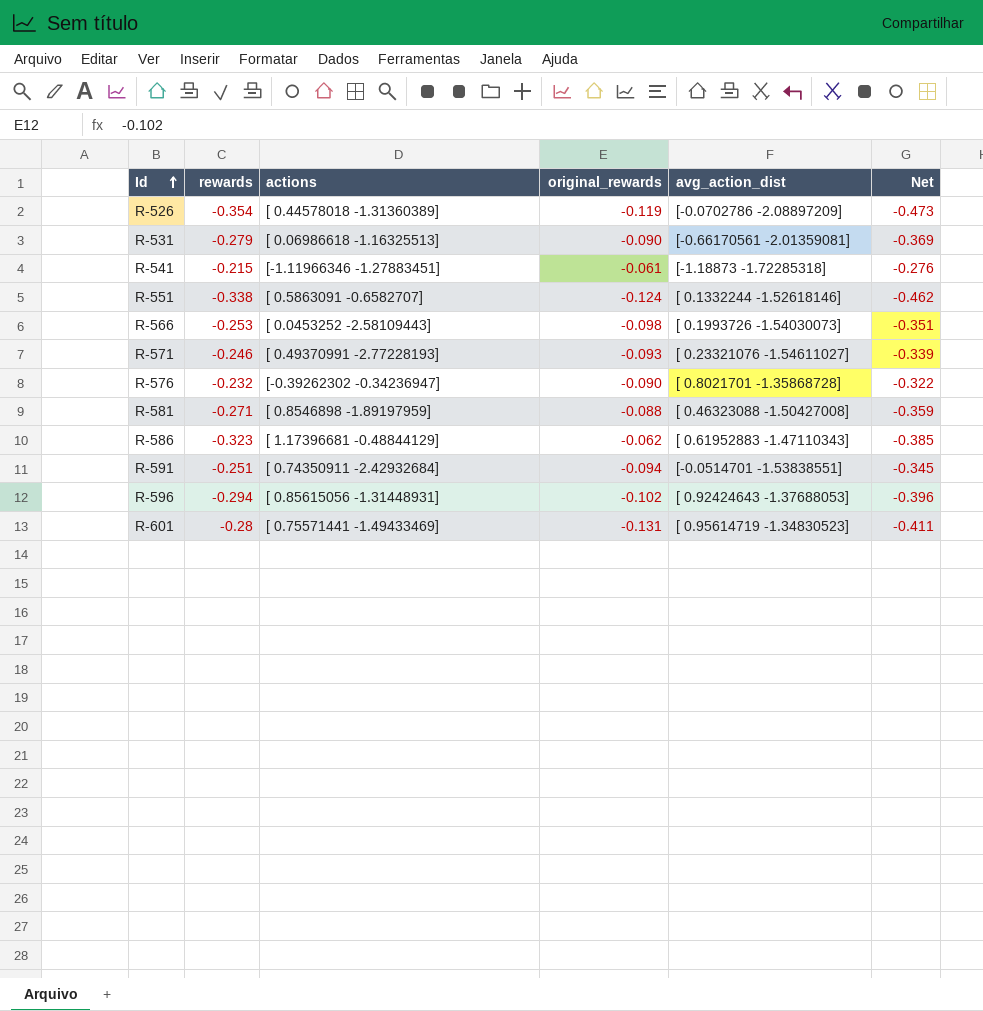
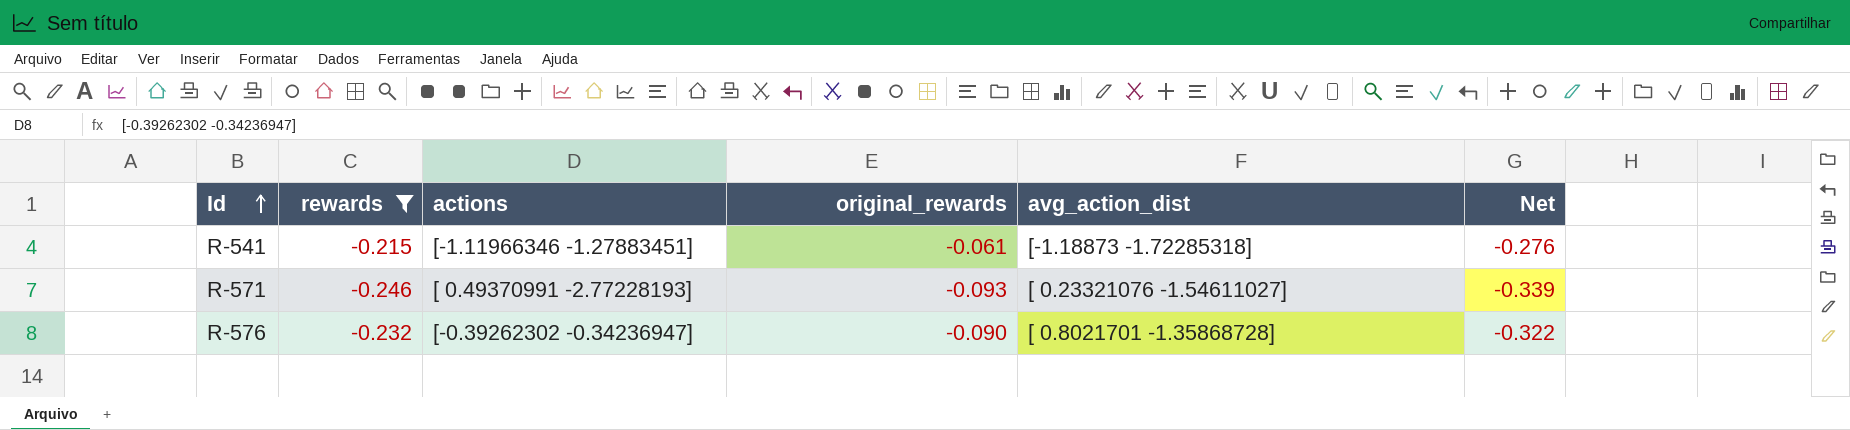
filter: none -> rewards >= -0.246

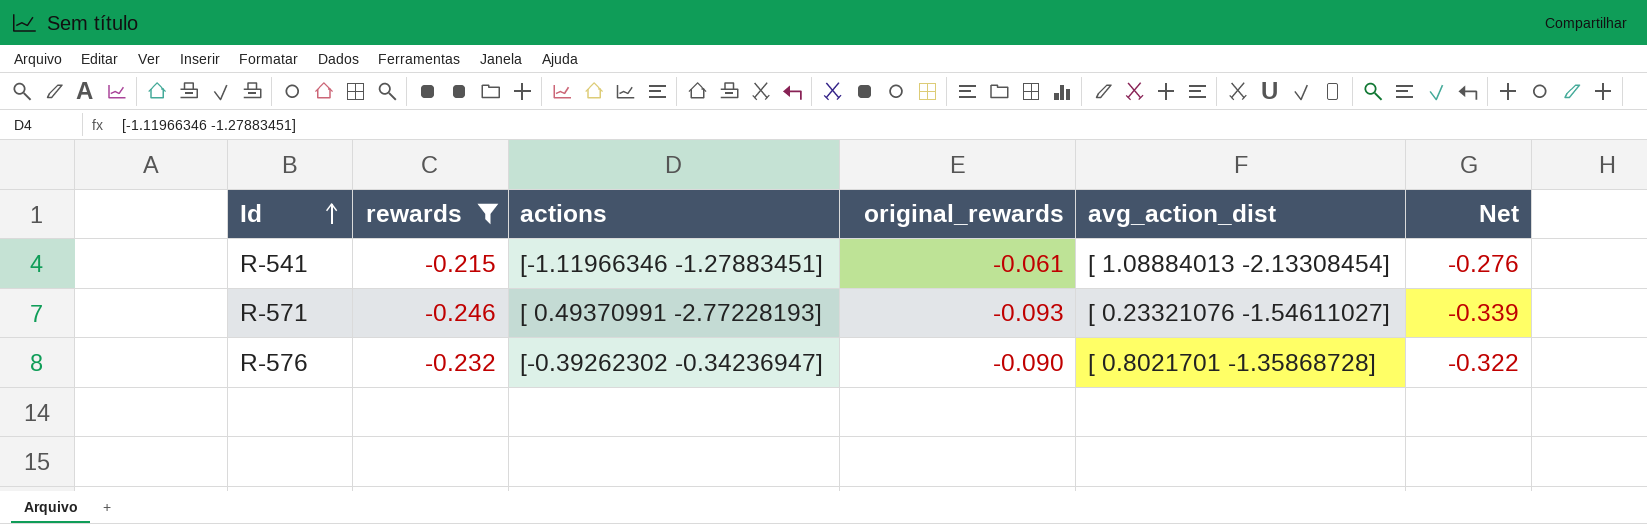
R-541 | avg_action_dist: [-1.18873 -1.72285318] -> [ 1.08884013 -2.13308454]

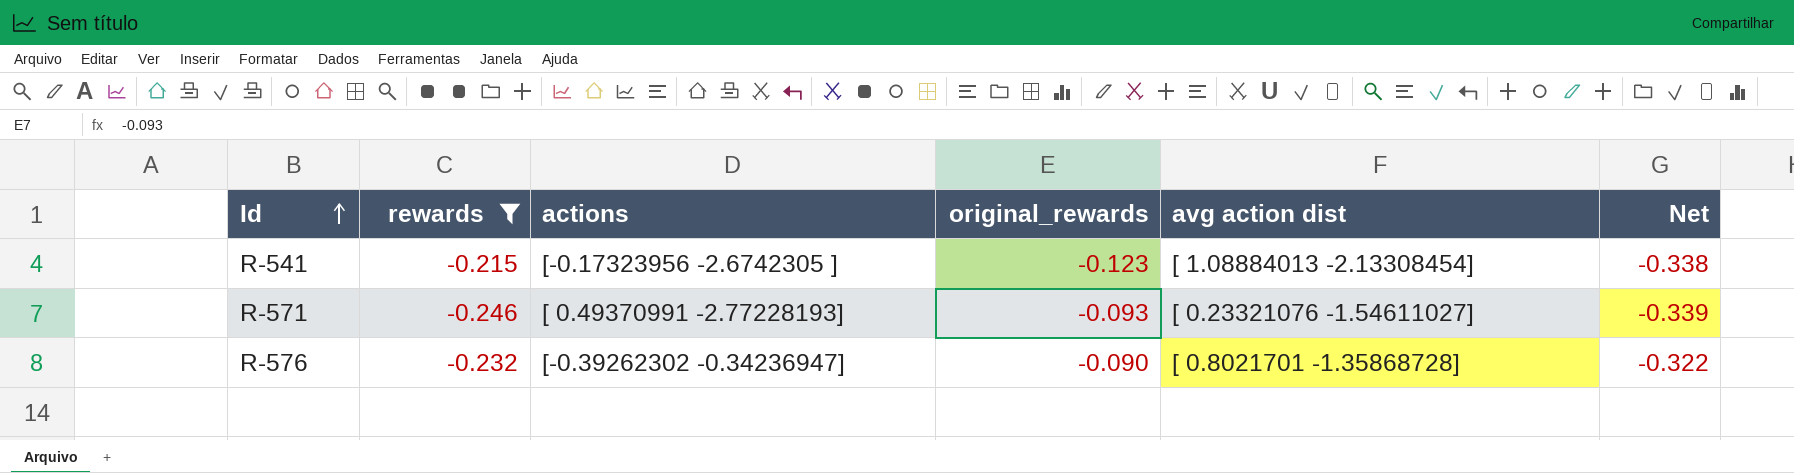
column name: avg_action_dist -> avg action dist
R-541 | actions: [-1.11966346 -1.27883451] -> [-0.17323956 -2.6742305 ]
R-541 | original_rewards: -0.061 -> -0.123
R-541 | Net: -0.276 -> -0.338

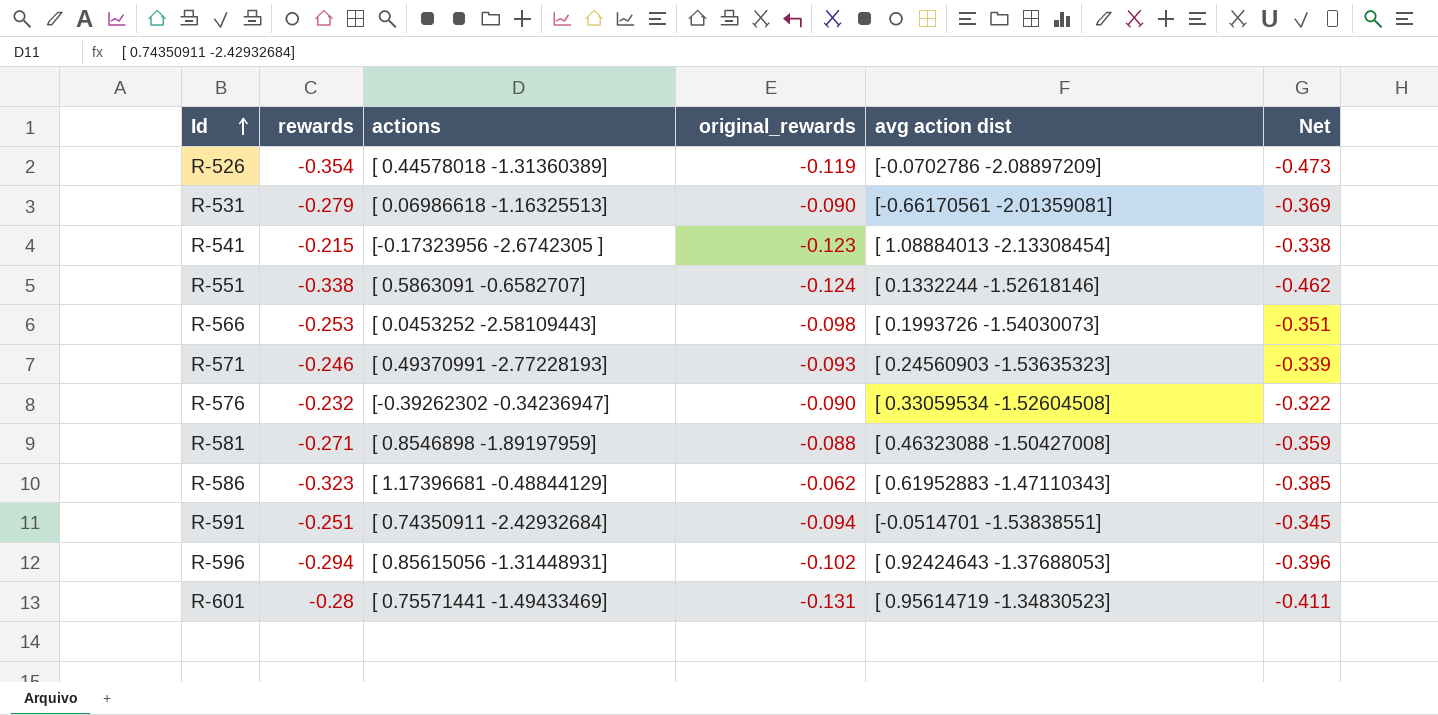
filter: rewards >= -0.246 -> none
R-571 | avg action dist: [ 0.23321076 -1.54611027] -> [ 0.24560903 -1.53635323]
R-576 | avg action dist: [ 0.8021701 -1.35868728] -> [ 0.33059534 -1.52604508]

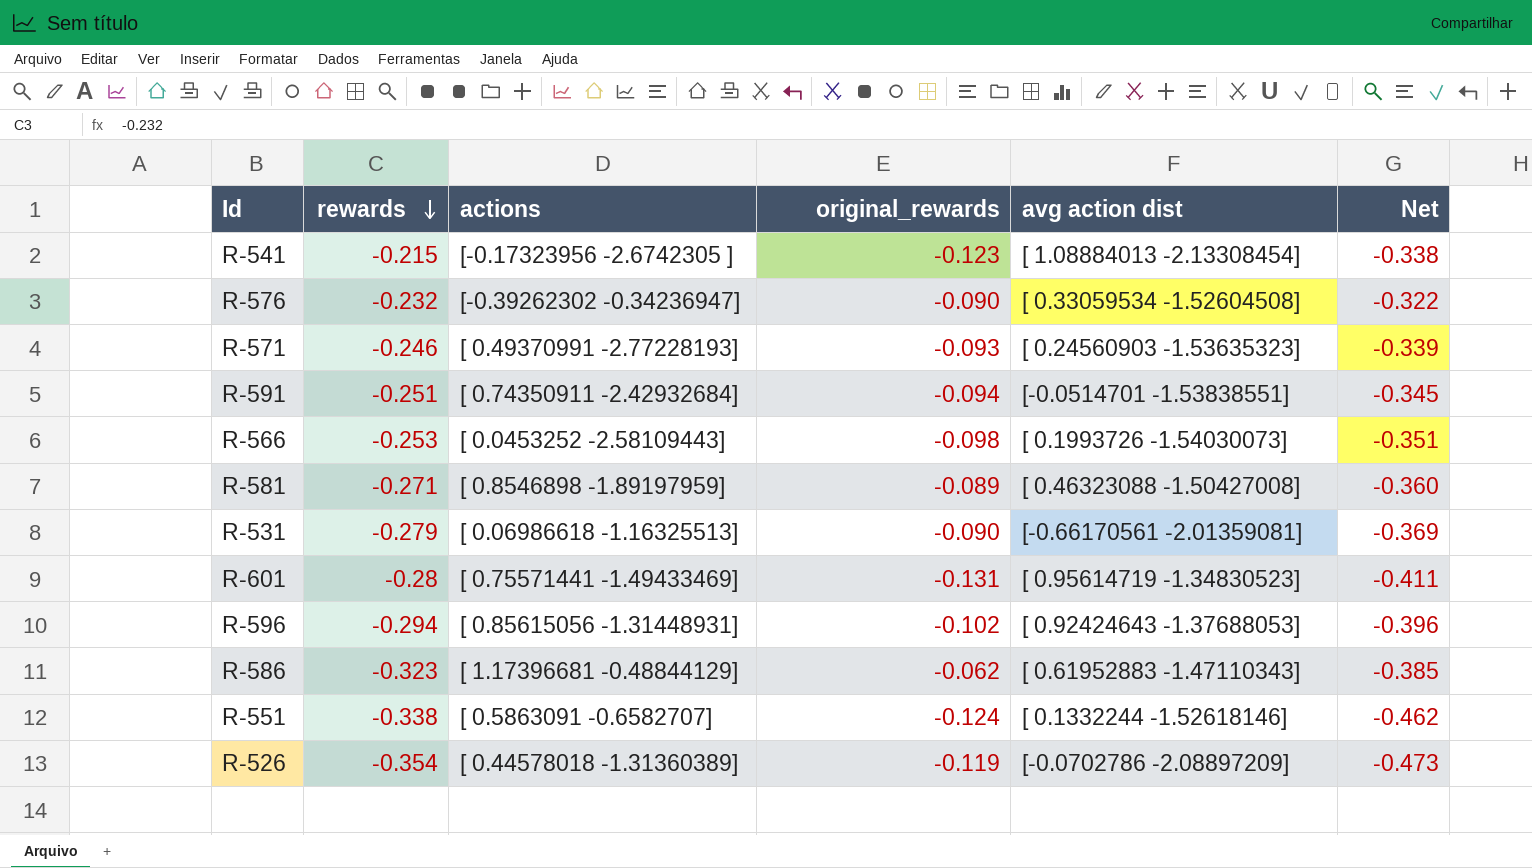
row order: Id ascending -> rewards descending
R-581 | original_rewards: -0.088 -> -0.089
R-581 | Net: -0.359 -> -0.360

